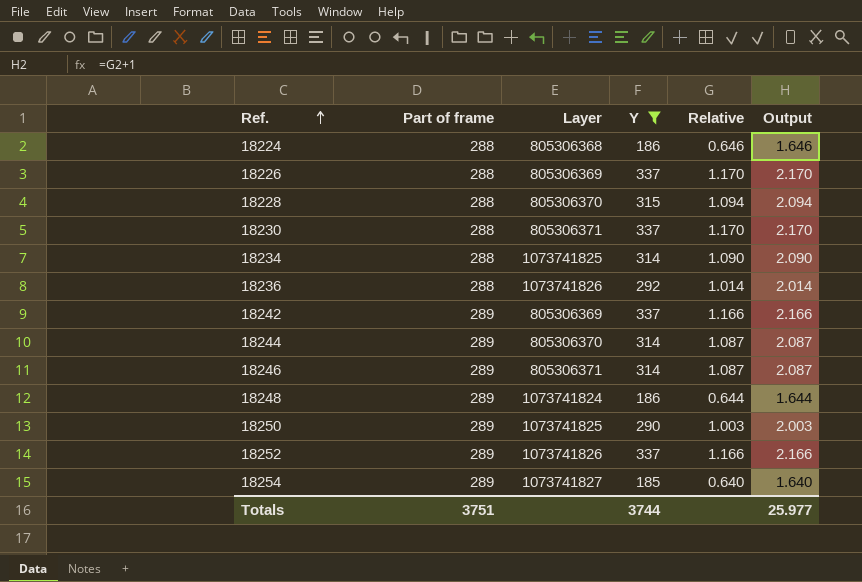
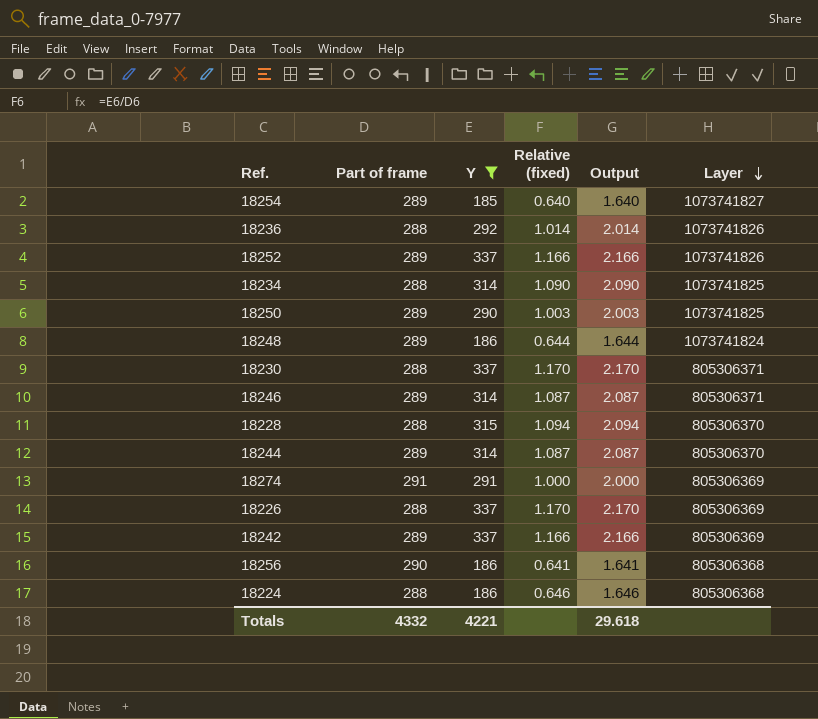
row order: Ref. ascending -> Layer descending
column name: Relative -> Relative (fixed)
column Layer | position: 3 -> 6
row 18274: none -> 291 | 291 | 1.000 | 2.000 | 805306369
row 18256: none -> 290 | 186 | 0.641 | 1.641 | 805306368
Totals | Part of frame: 3751 -> 4332
Totals | Y: 3744 -> 4221
Totals | Output: 25.977 -> 29.618

